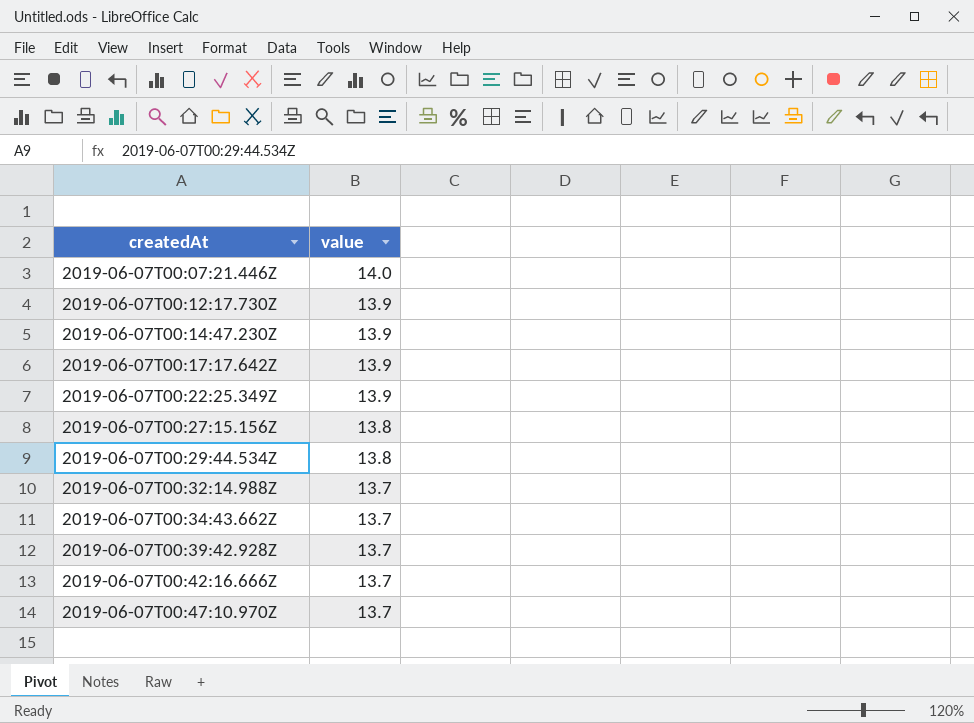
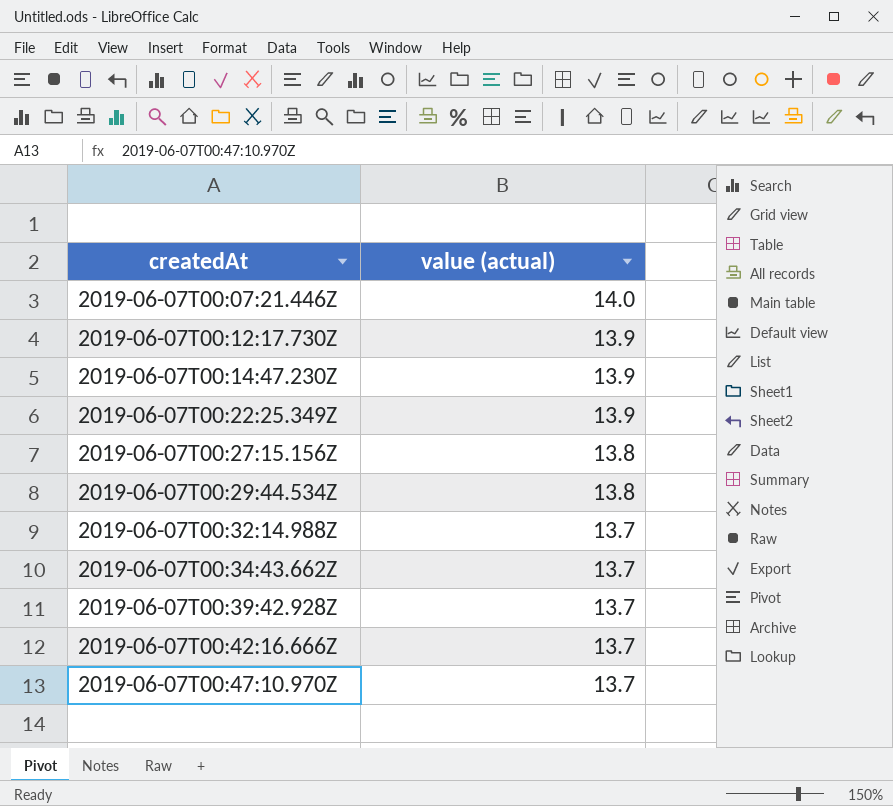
column name: value -> value (actual)
row 2019-06-07T00:17:17.642Z: 13.9 -> none

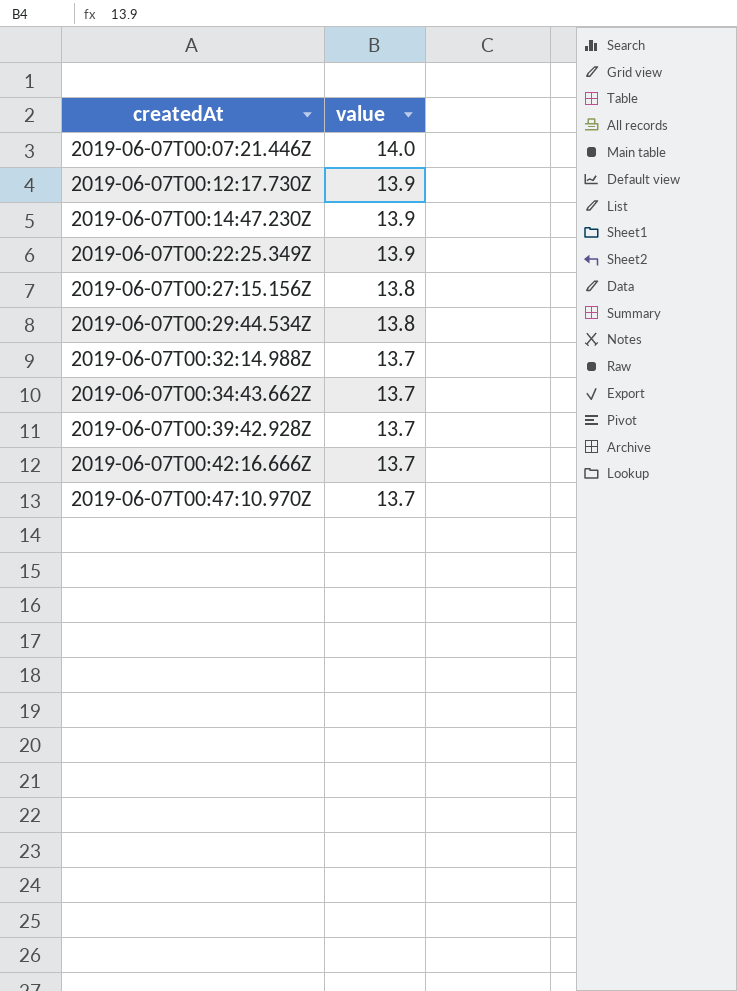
column name: value (actual) -> value

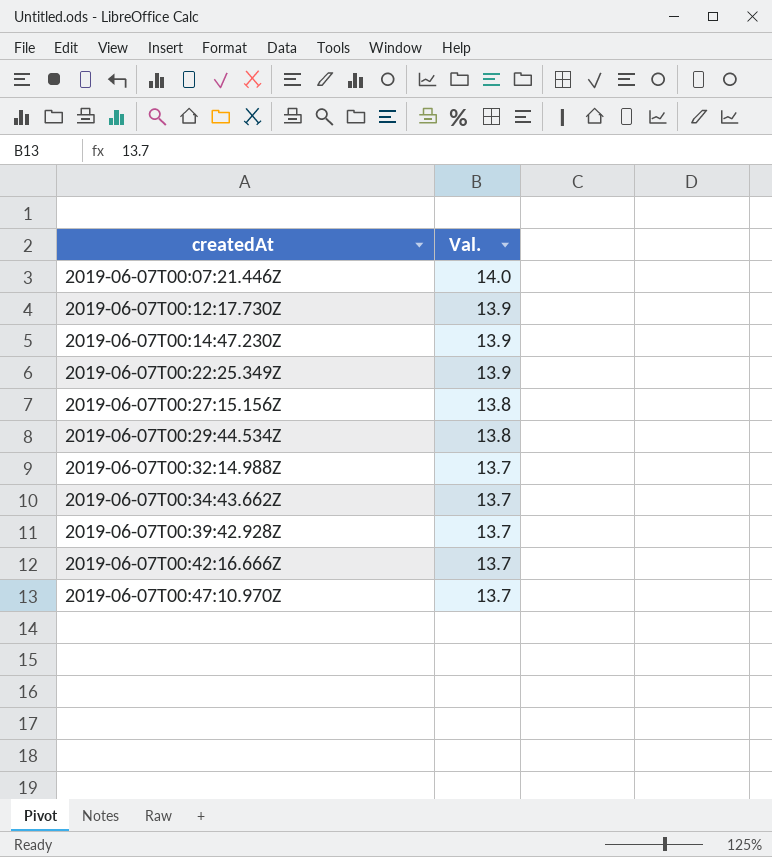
column name: value -> Val.

